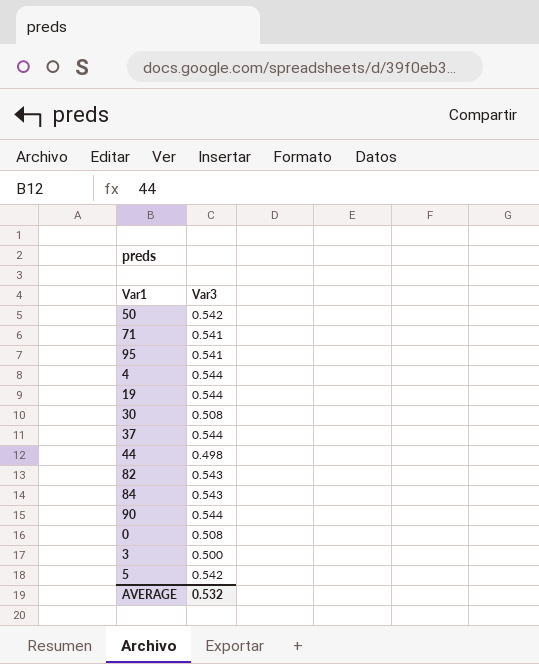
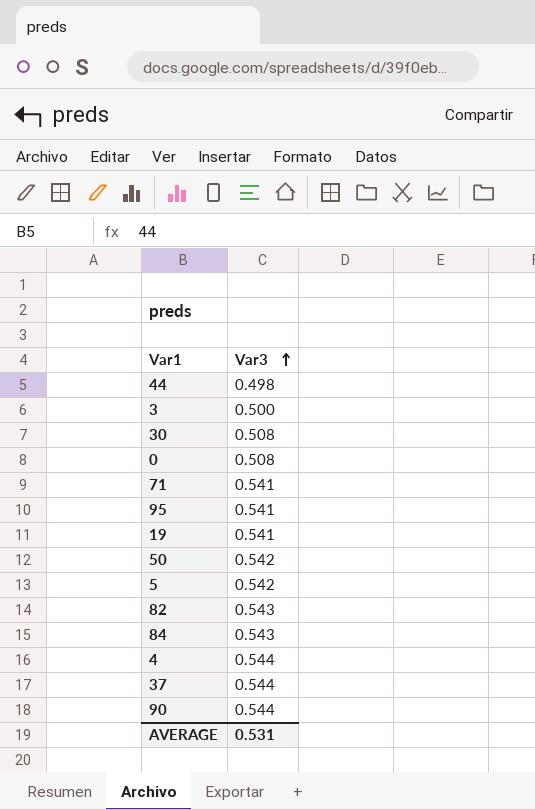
row order: none -> Var3 ascending
19 | Var3: 0.544 -> 0.541
AVERAGE | Var3: 0.532 -> 0.531

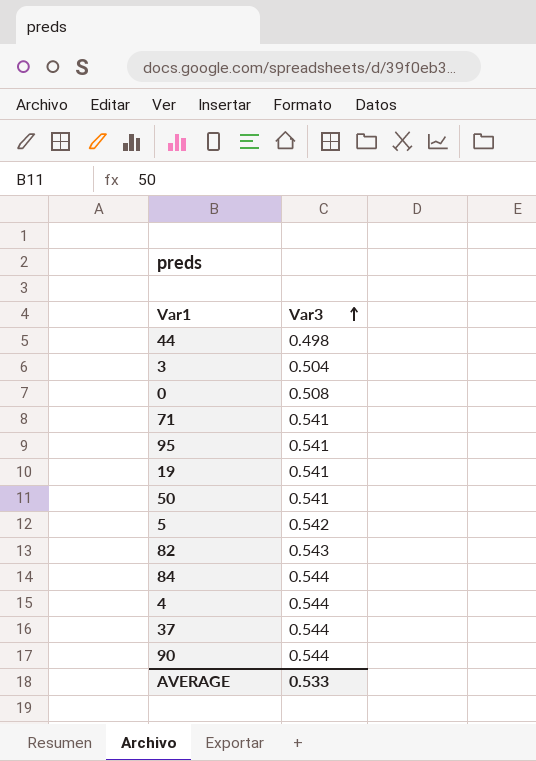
row 30: 0.508 -> none
3 | Var3: 0.500 -> 0.504
50 | Var3: 0.542 -> 0.541
84 | Var3: 0.543 -> 0.544
AVERAGE | Var3: 0.531 -> 0.533

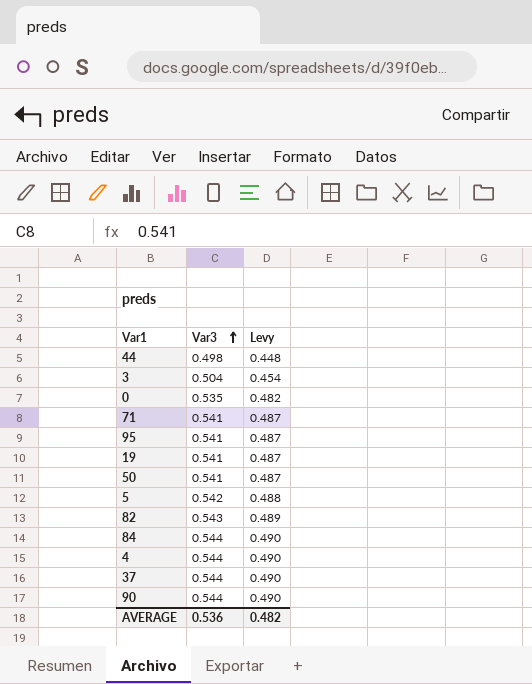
column Levy | formula: none -> [Var3] * 0.9
0 | Var3: 0.508 -> 0.535
AVERAGE | Var3: 0.533 -> 0.536

